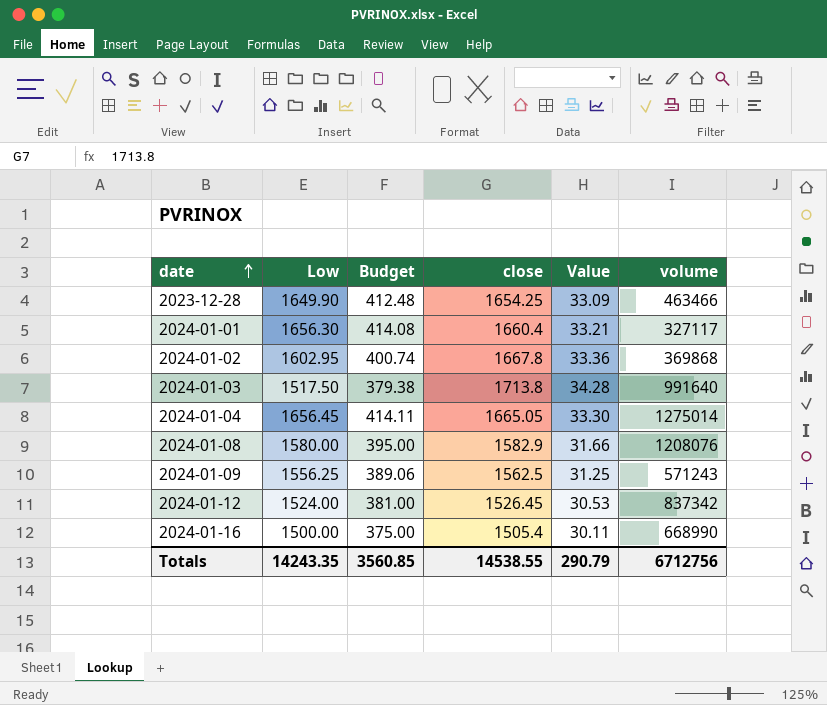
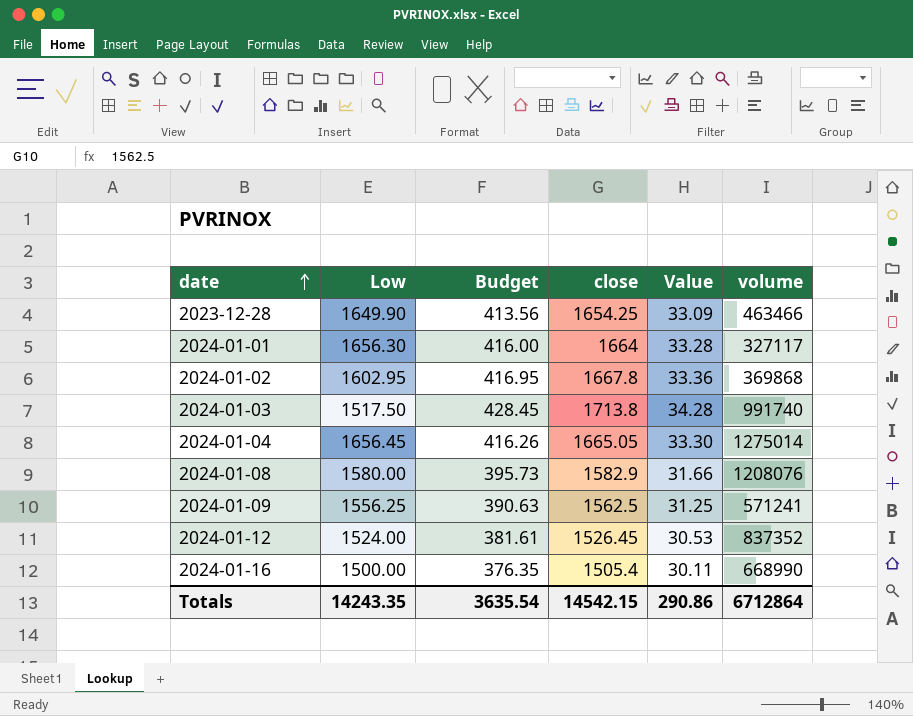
column Budget | formula: [Low] * 0.25 -> [close] * 0.25
2024-01-01 | close: 1660.4 -> 1664
2024-01-01 | Value: 33.21 -> 33.28
2024-01-03 | volume: 991640 -> 991740
2024-01-09 | volume: 571243 -> 571241
2024-01-12 | volume: 837342 -> 837352
Totals | Budget: 3560.85 -> 3635.54
Totals | close: 14538.55 -> 14542.15
Totals | Value: 290.79 -> 290.86
Totals | volume: 6712756 -> 6712864

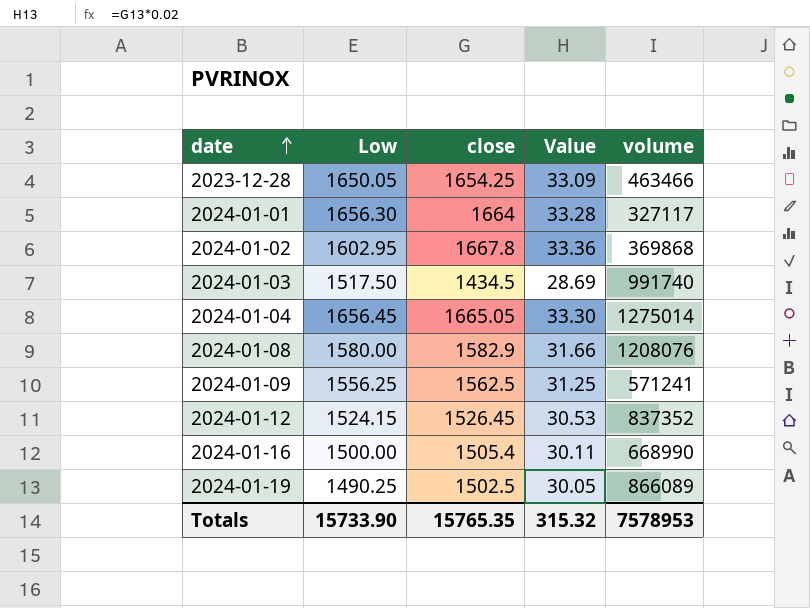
column Budget | formula: [close] * 0.25 -> none
2023-12-28 | Low: 1649.90 -> 1650.05
2024-01-03 | close: 1713.8 -> 1434.5
2024-01-03 | Value: 34.28 -> 28.69
2024-01-12 | Low: 1524.00 -> 1524.15
row 2024-01-19: none -> 1490.25 | 1502.5 | 30.05 | 866089
Totals | Low: 14243.35 -> 15733.90
Totals | close: 14542.15 -> 15765.35
Totals | Value: 290.86 -> 315.32
Totals | volume: 6712864 -> 7578953

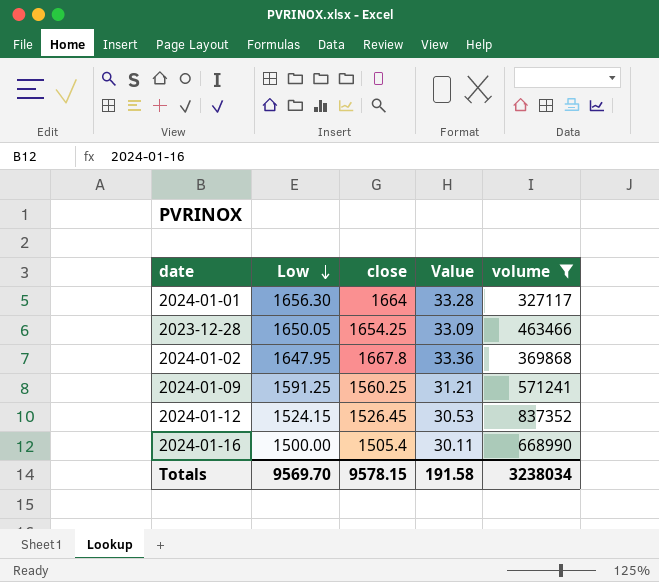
filter: none -> volume <= 837352
row order: date ascending -> Low descending
2024-01-02 | Low: 1602.95 -> 1647.95
2024-01-09 | Low: 1556.25 -> 1591.25
2024-01-09 | close: 1562.5 -> 1560.25
2024-01-09 | Value: 31.25 -> 31.21
Totals | Low: 15733.90 -> 9569.70
Totals | close: 15765.35 -> 9578.15
Totals | Value: 315.32 -> 191.58
Totals | volume: 7578953 -> 3238034

